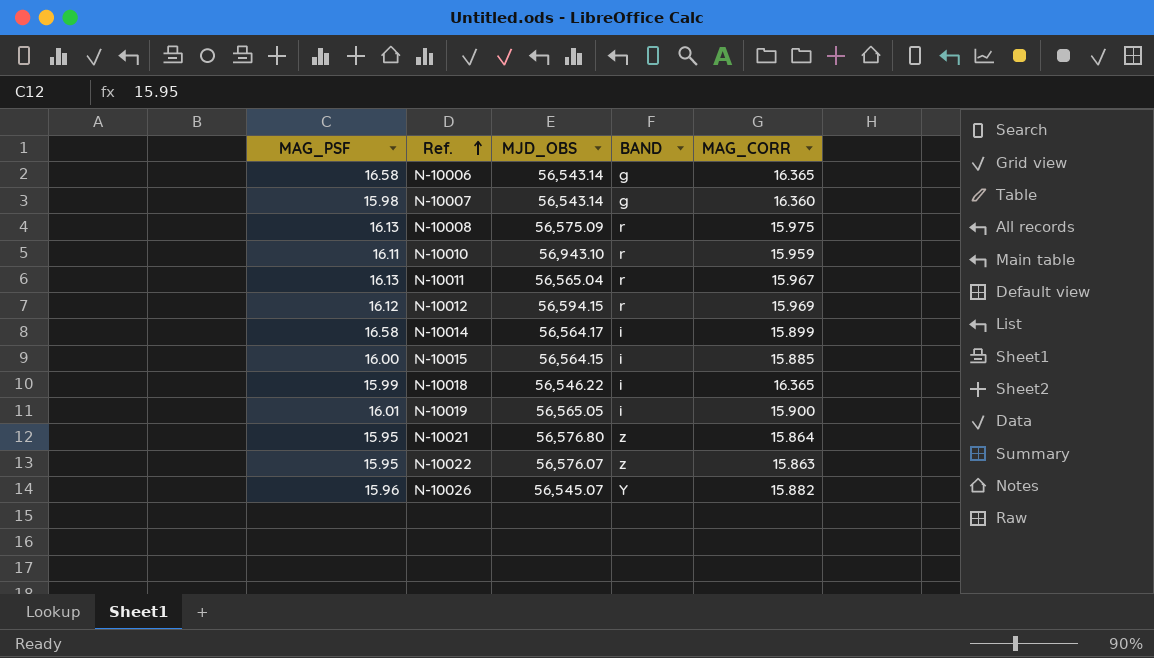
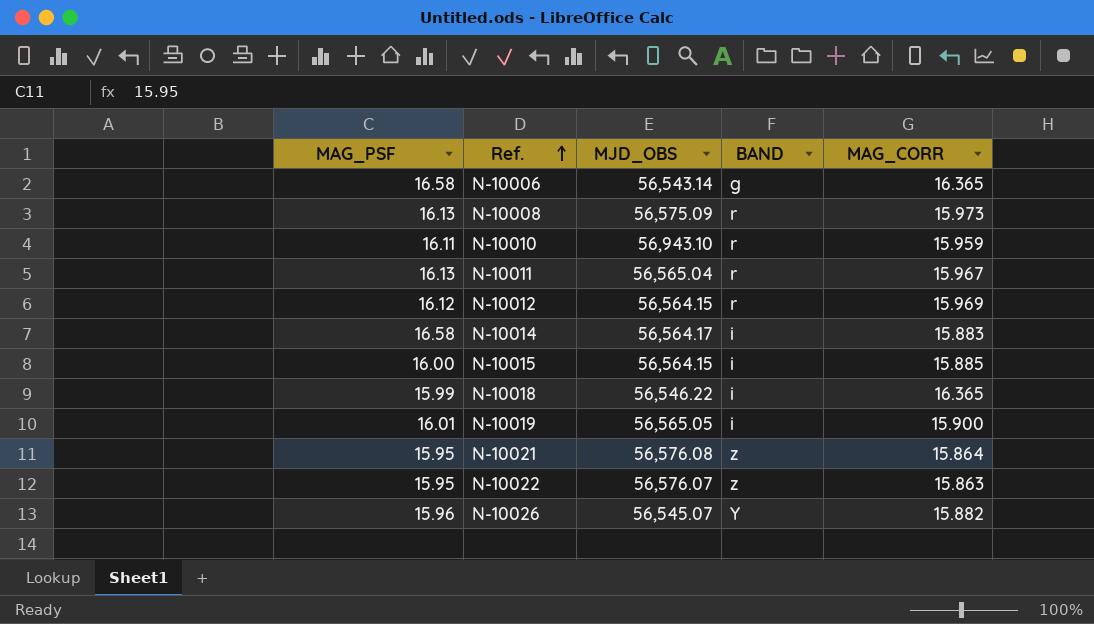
row N-10007: 15.98 | 56,543.14 | g | 16.360 -> none
N-10008 | MAG_CORR: 15.975 -> 15.973
N-10012 | MJD_OBS: 56,594.15 -> 56,564.15
N-10014 | MAG_CORR: 15.899 -> 15.883
N-10021 | MJD_OBS: 56,576.80 -> 56,576.08

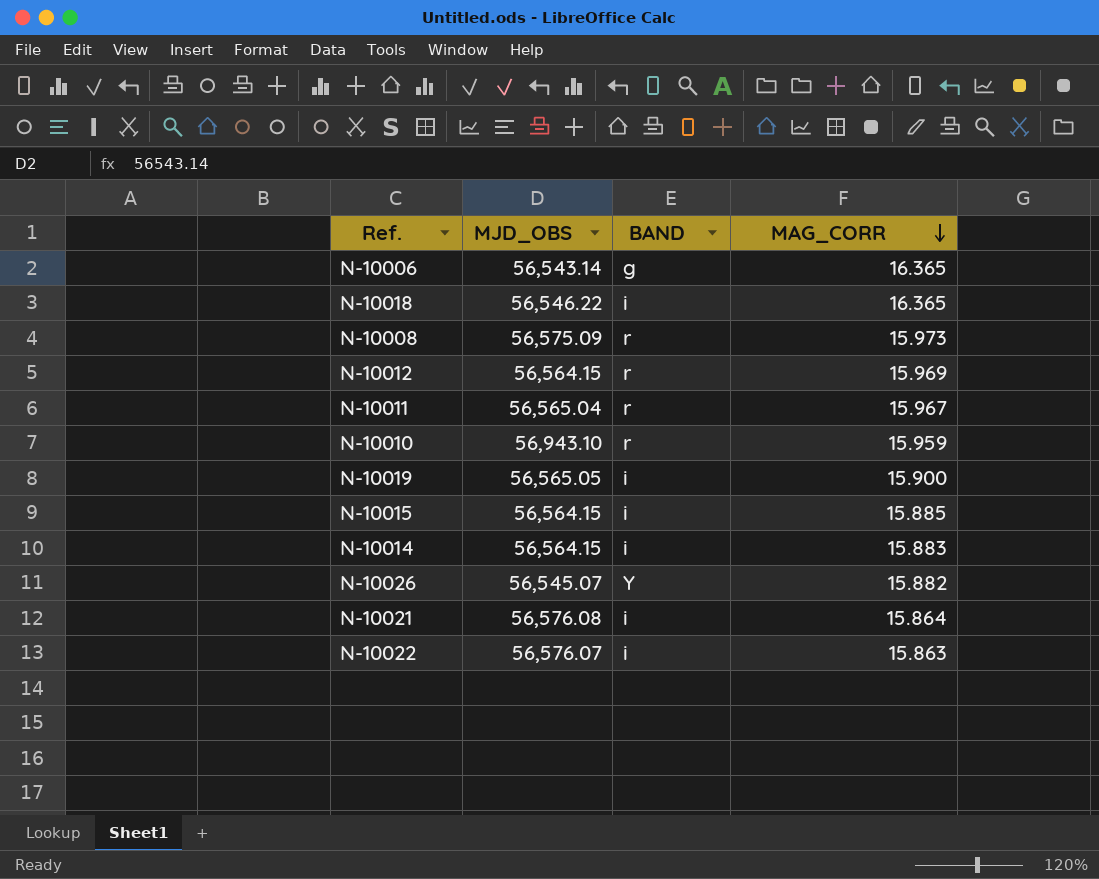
row order: Ref. ascending -> MAG_CORR descending
column MAG_PSF | position: 1 -> none
N-10014 | MJD_OBS: 56,564.17 -> 56,564.15
N-10021 | BAND: z -> i
N-10022 | BAND: z -> i

